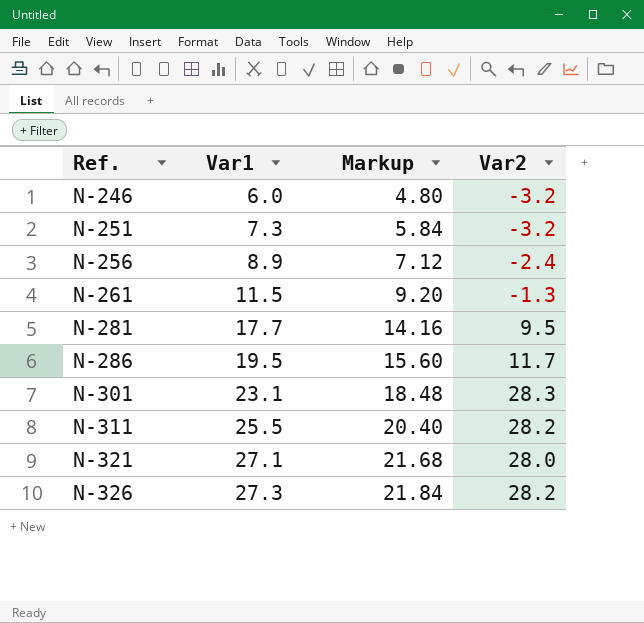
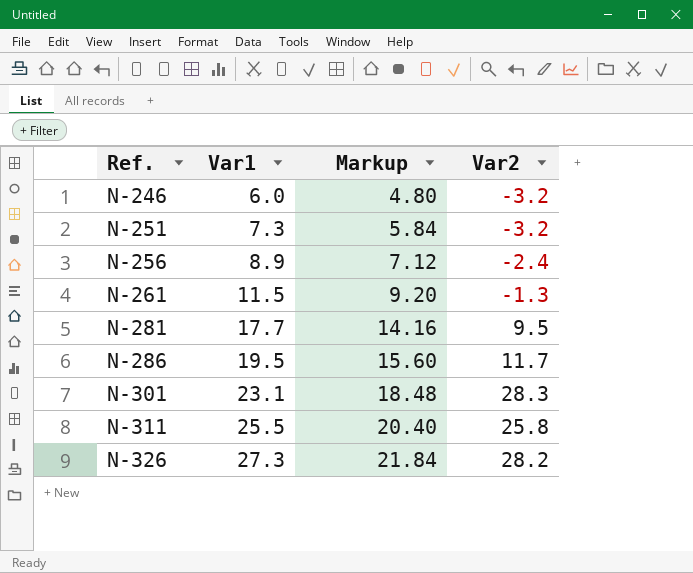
row N-321: 27.1 | 21.68 | 28.0 -> none
N-311 | Var2: 28.2 -> 25.8

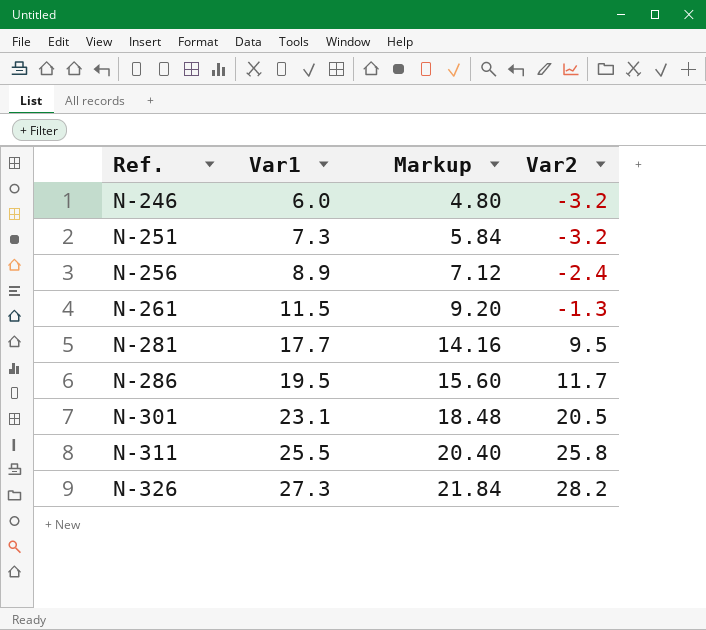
N-301 | Var2: 28.3 -> 20.5

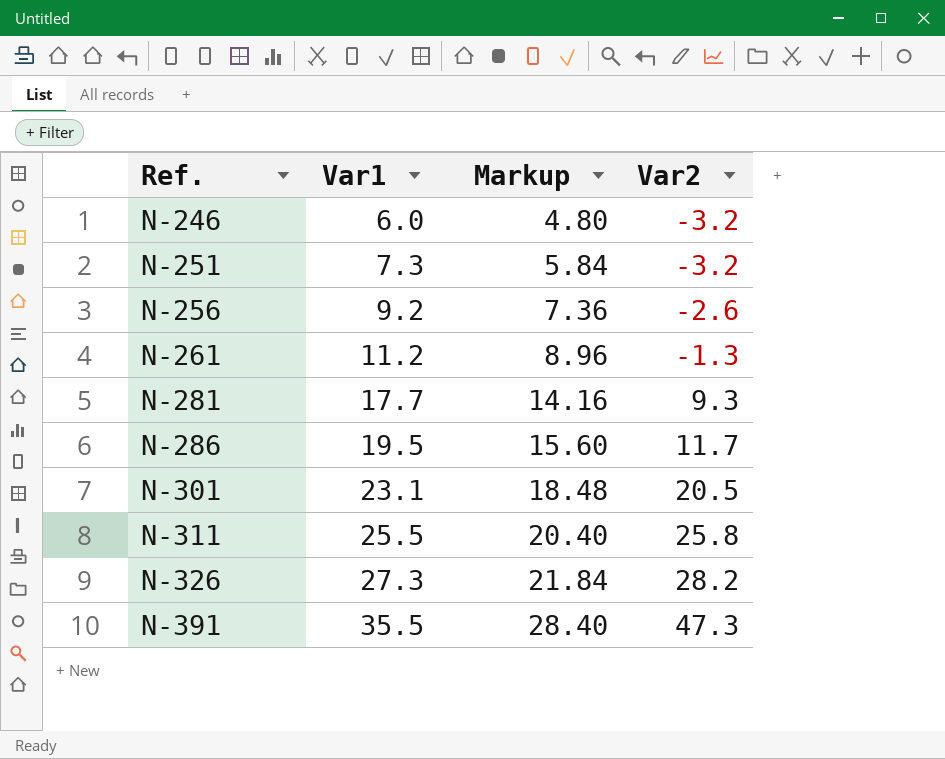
N-256 | Var1: 8.9 -> 9.2
N-256 | Markup: 7.12 -> 7.36
N-256 | Var2: -2.4 -> -2.6
N-261 | Var1: 11.5 -> 11.2
N-261 | Markup: 9.20 -> 8.96
N-281 | Var2: 9.5 -> 9.3
row N-391: none -> 35.5 | 28.40 | 47.3

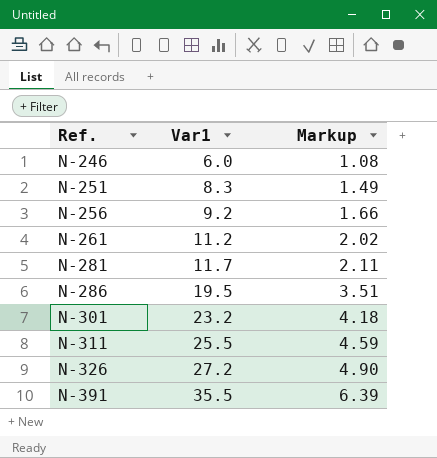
column Var2 | position: 4 -> none
column Markup | formula: [Var1] * 0.8 -> [Var1] * 0.18
N-251 | Var1: 7.3 -> 8.3
N-281 | Var1: 17.7 -> 11.7
N-301 | Var1: 23.1 -> 23.2
N-326 | Var1: 27.3 -> 27.2

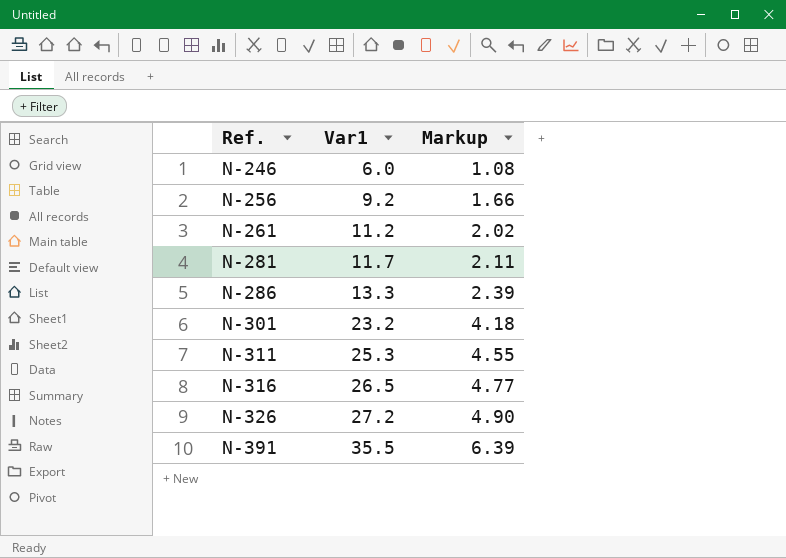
row N-251: 8.3 | 1.49 -> none
N-286 | Var1: 19.5 -> 13.3
N-286 | Markup: 3.51 -> 2.39
N-311 | Var1: 25.5 -> 25.3
N-311 | Markup: 4.59 -> 4.55
row N-316: none -> 26.5 | 4.77

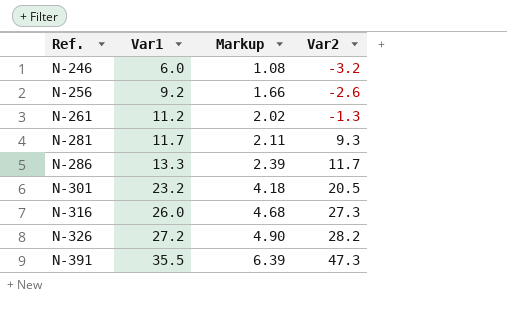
column Var2 | position: none -> 4
row N-311: 25.3 | 4.55 -> none
N-316 | Var1: 26.5 -> 26.0
N-316 | Markup: 4.77 -> 4.68

